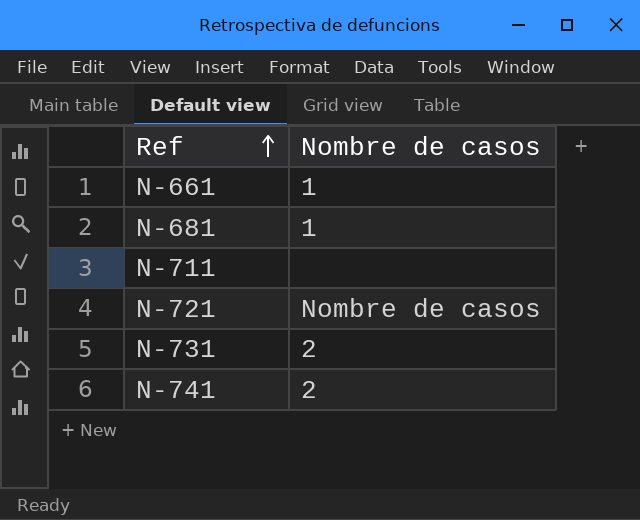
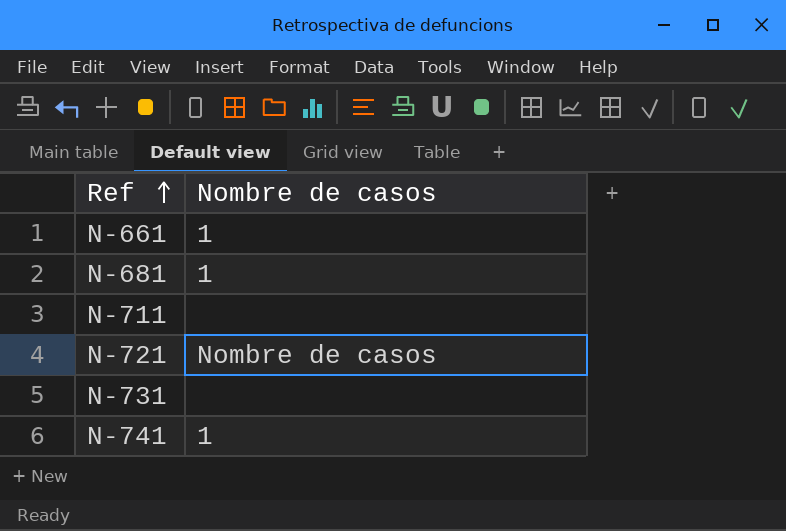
N-731 | Nombre de casos: 2 -> none
N-741 | Nombre de casos: 2 -> 1

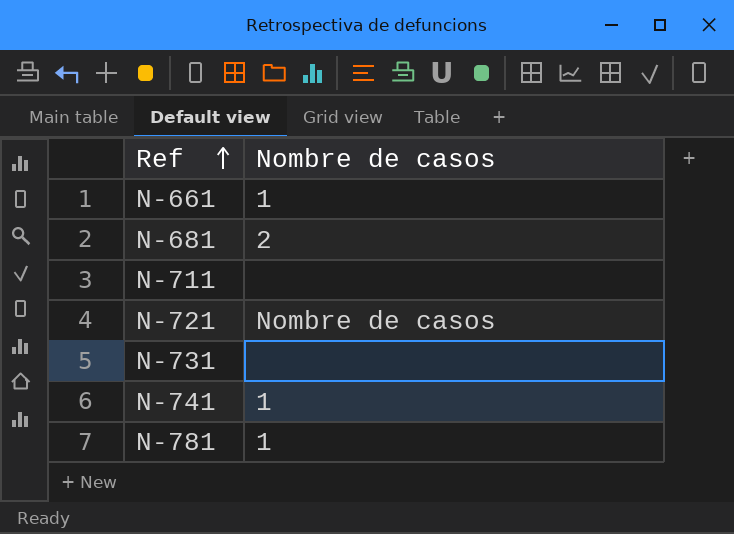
N-681 | Nombre de casos: 1 -> 2
row N-781: none -> 1

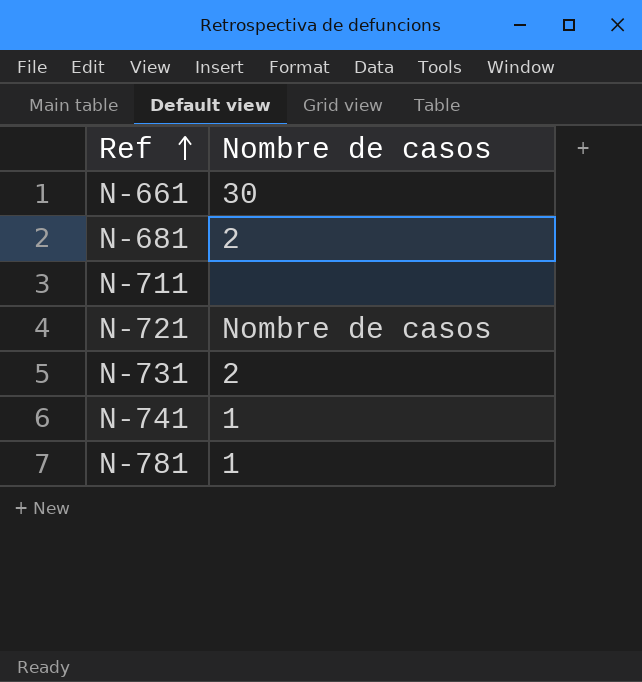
N-661 | Nombre de casos: 1 -> 30
N-731 | Nombre de casos: none -> 2

